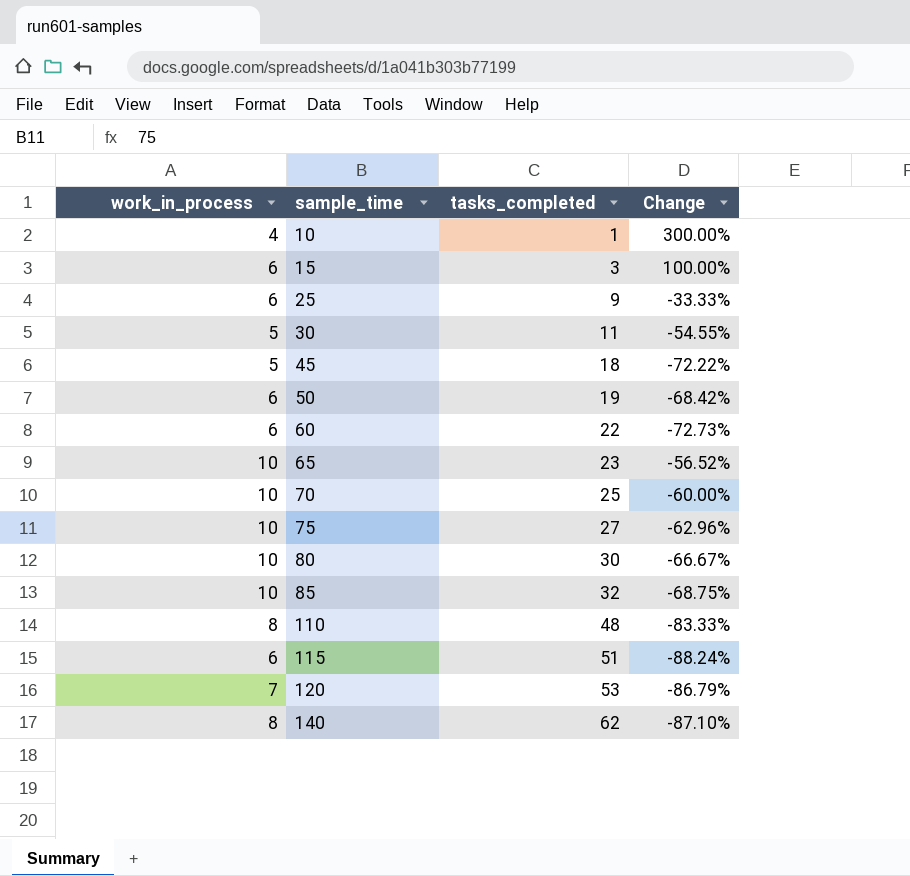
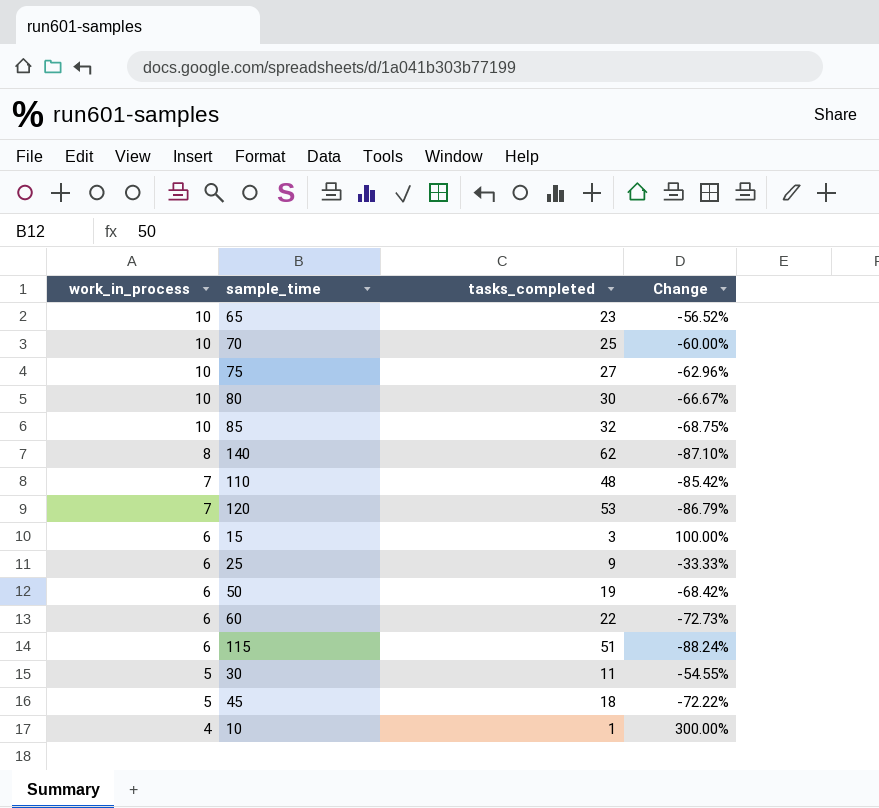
row order: sample_time ascending -> work_in_process descending
110 | work_in_process: 8 -> 7
110 | Change: -83.33% -> -85.42%

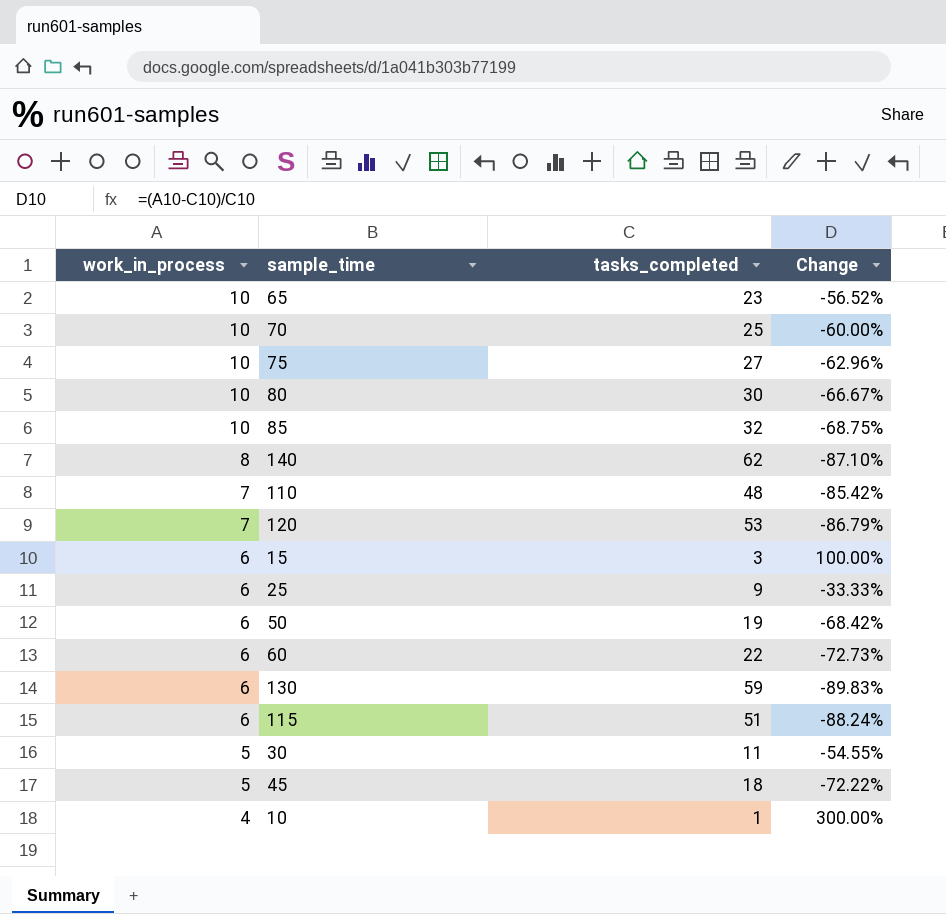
row 130: none -> 6 | 59 | -89.83%

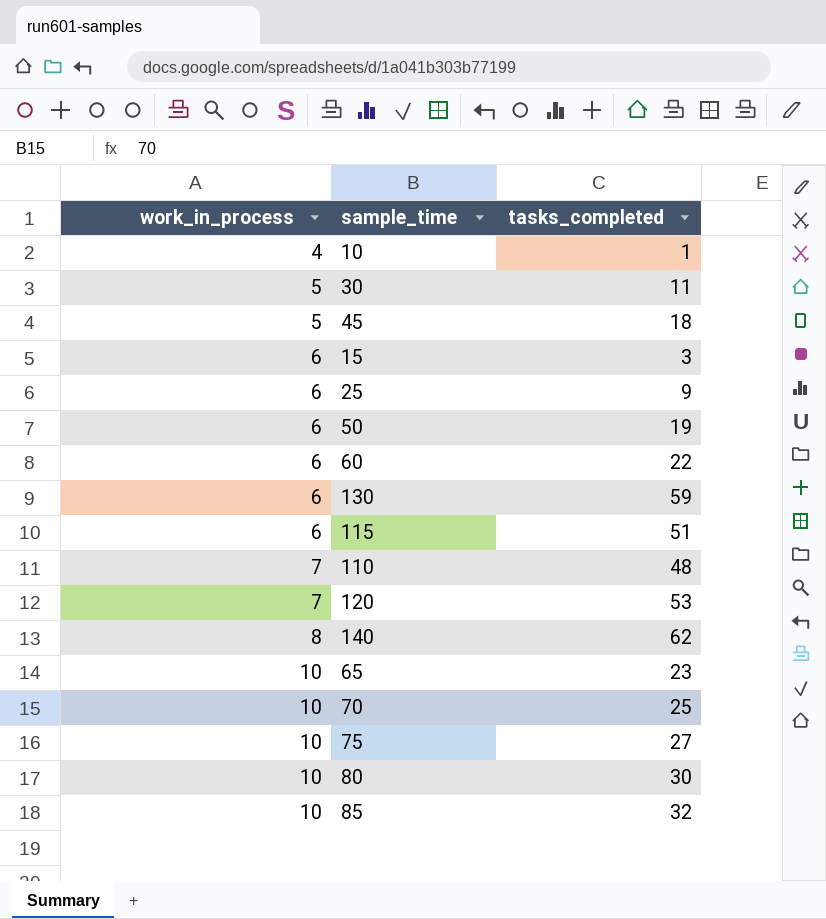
row order: work_in_process descending -> work_in_process ascending
column Change | formula: ([work_in_process] - [tasks_completed]) / [tasks_completed] -> none

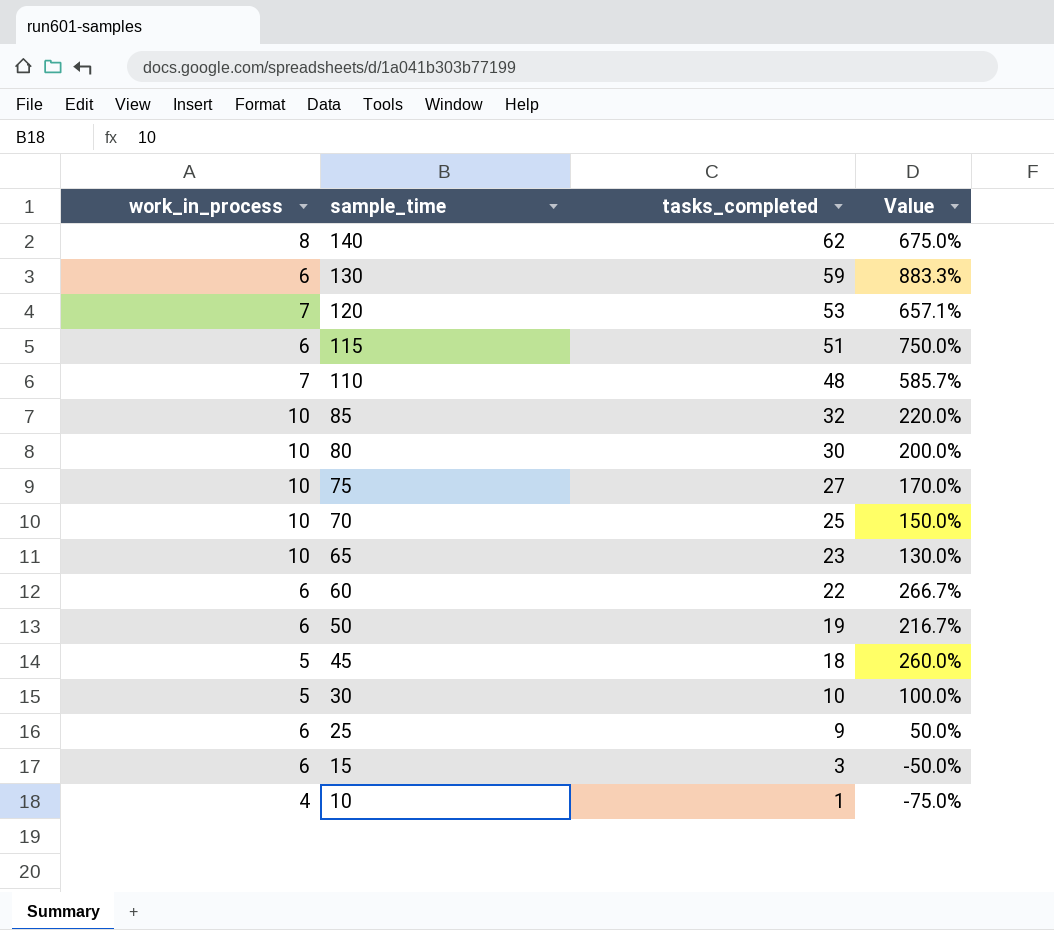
row order: work_in_process ascending -> sample_time descending
column Value | formula: none -> ([tasks_completed] - [work_in_process]) / [work_in_process]
30 | tasks_completed: 11 -> 10

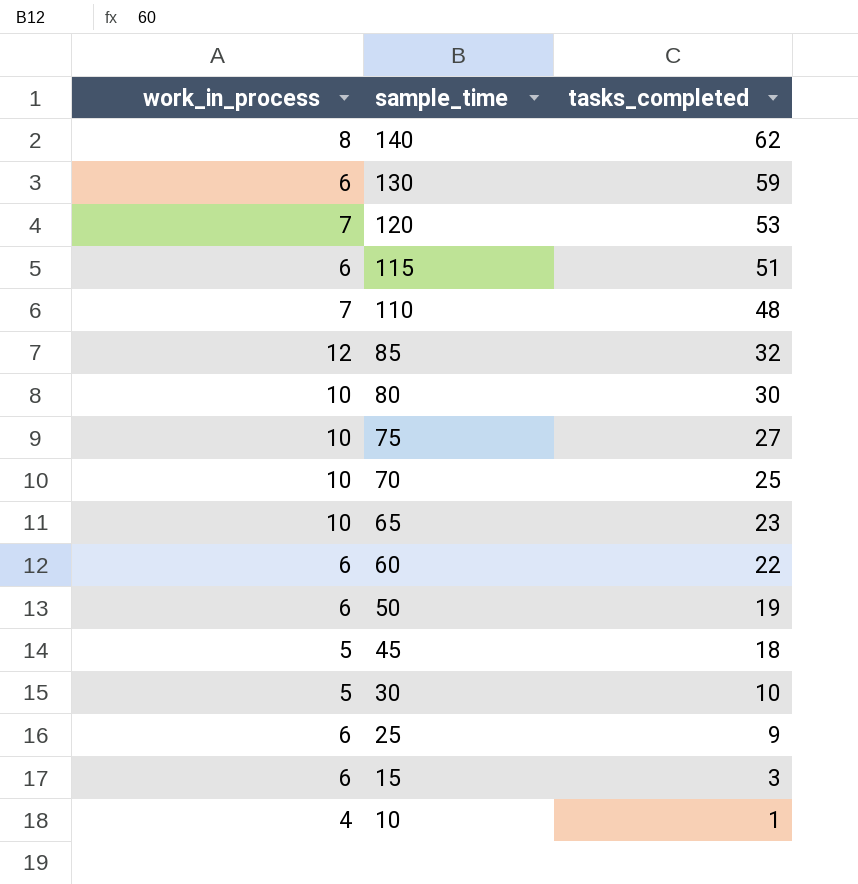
column Value | formula: ([tasks_completed] - [work_in_process]) / [work_in_process] -> none
85 | work_in_process: 10 -> 12

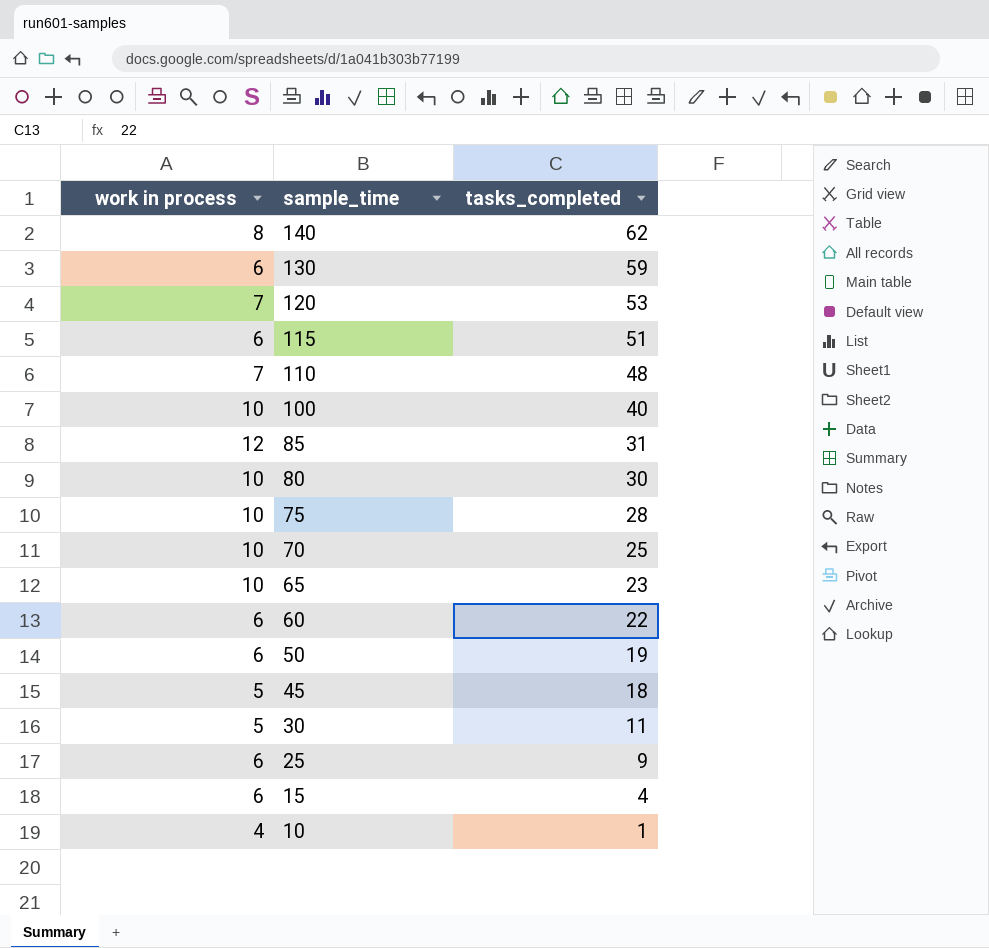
column name: work_in_process -> work in process
row 100: none -> 10 | 40
85 | tasks_completed: 32 -> 31
75 | tasks_completed: 27 -> 28
30 | tasks_completed: 10 -> 11
15 | tasks_completed: 3 -> 4

